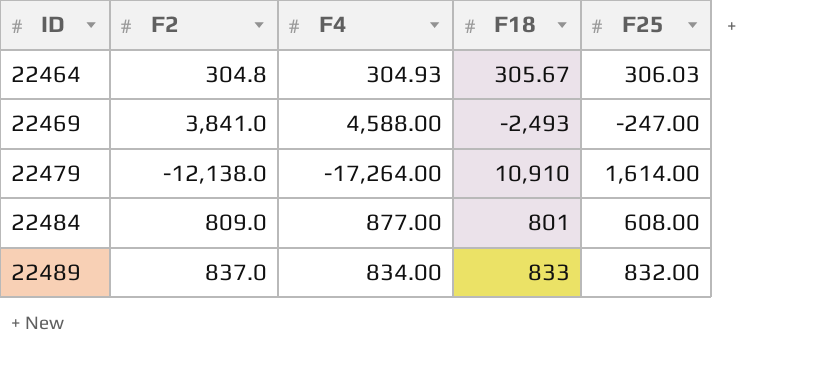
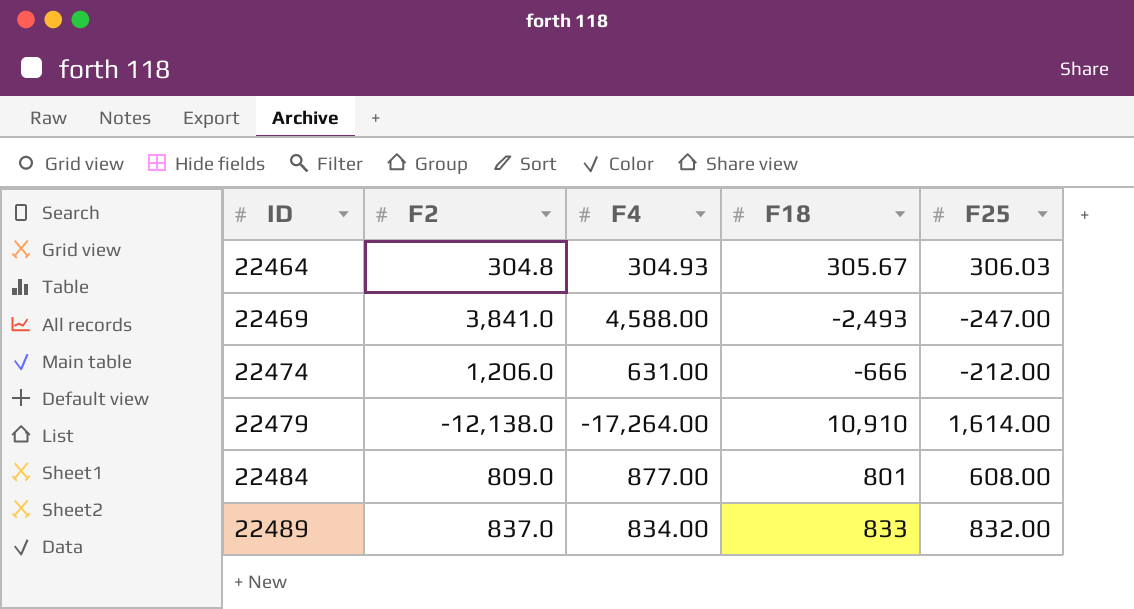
row 22474: none -> 1,206.0 | 631.00 | -666 | -212.00

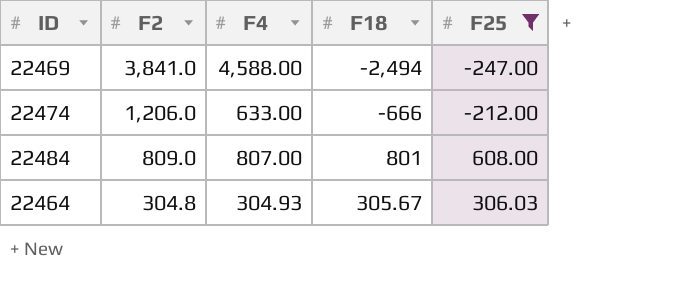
filter: none -> F25 <= 608.00
row order: ID ascending -> F2 descending
22469 | F18: -2,493 -> -2,494
22474 | F4: 631.00 -> 633.00
22484 | F4: 877.00 -> 807.00

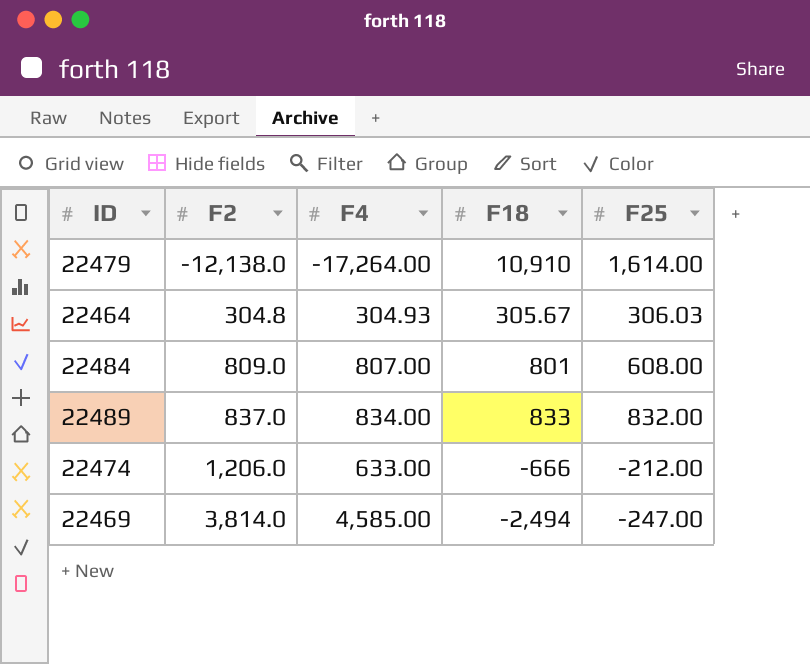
filter: F25 <= 608.00 -> none
row order: F2 descending -> F2 ascending
22469 | F2: 3,841.0 -> 3,814.0
22469 | F4: 4,588.00 -> 4,585.00

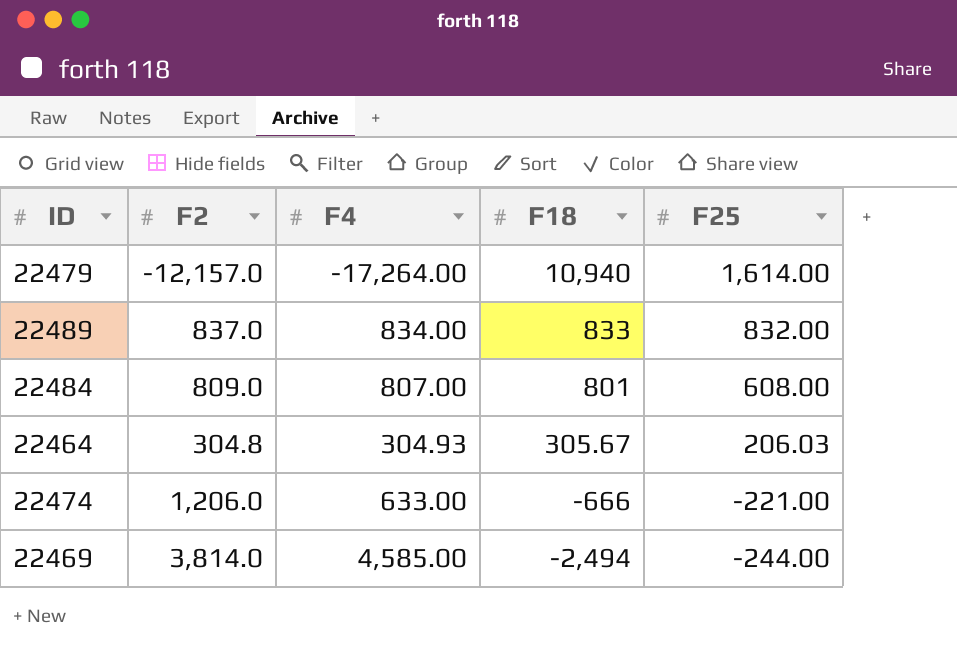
row order: F2 ascending -> F18 descending
22479 | F2: -12,138.0 -> -12,157.0
22479 | F18: 10,910 -> 10,940
22464 | F25: 306.03 -> 206.03
22474 | F25: -212.00 -> -221.00
22469 | F25: -247.00 -> -244.00

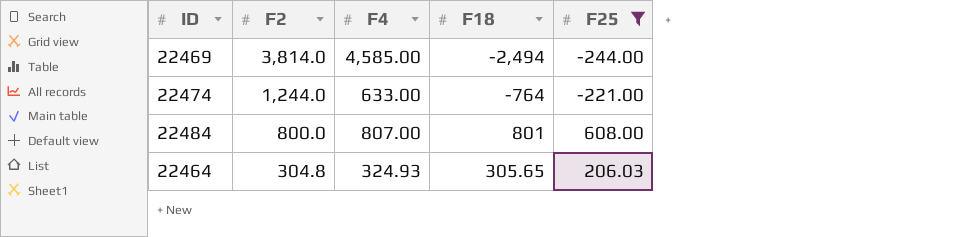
filter: none -> F25 <= 608.00
row order: F18 descending -> F2 descending
22474 | F2: 1,206.0 -> 1,244.0
22474 | F18: -666 -> -764
22484 | F2: 809.0 -> 800.0
22464 | F4: 304.93 -> 324.93
22464 | F18: 305.67 -> 305.65

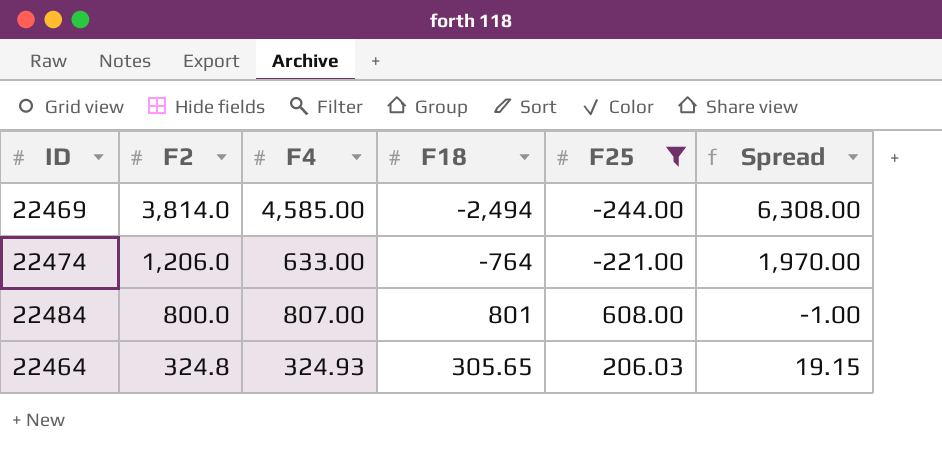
column Spread | formula: none -> [F2] - [F18]
22474 | F2: 1,244.0 -> 1,206.0
22464 | F2: 304.8 -> 324.8

